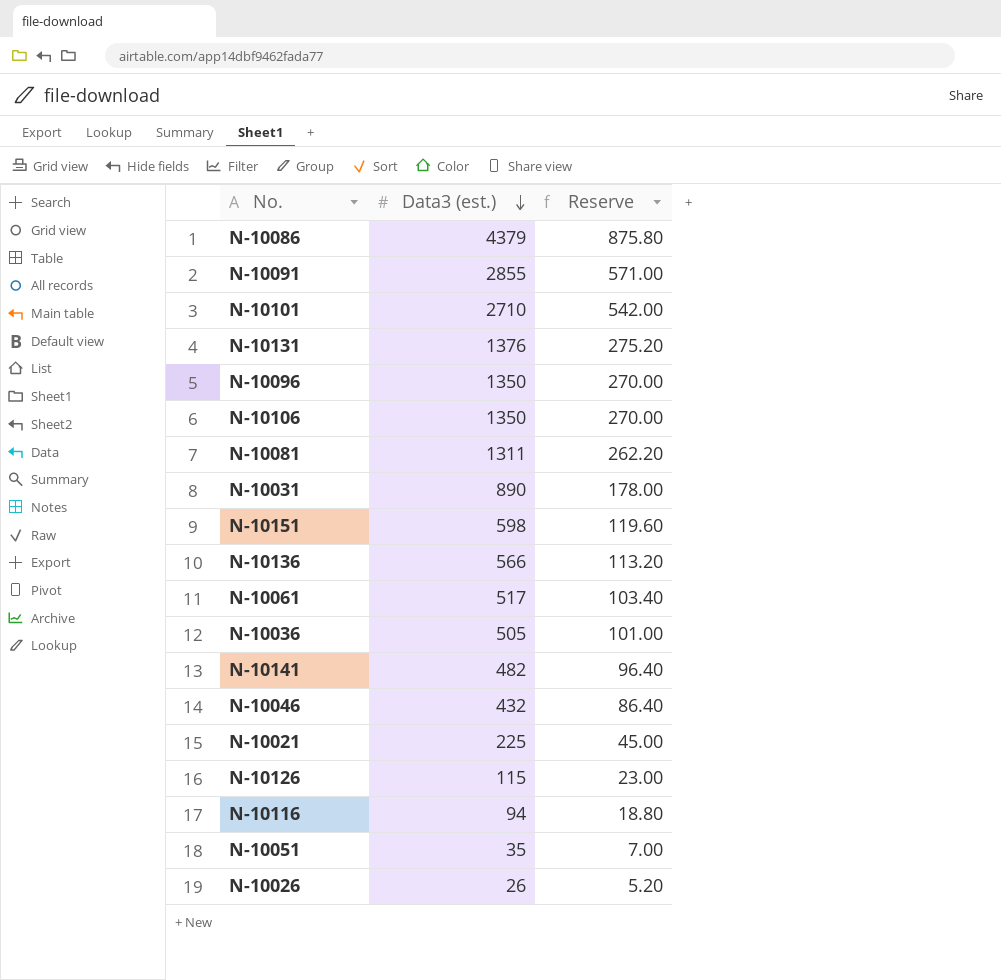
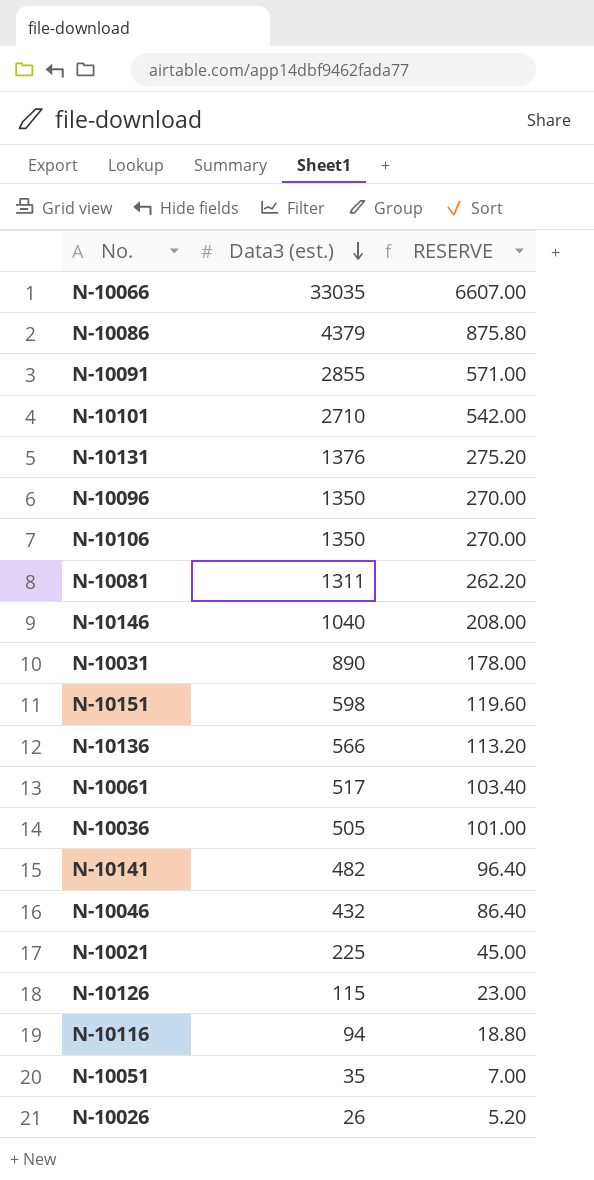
column name: Reserve -> RESERVE
row N-10066: none -> 33035 | 6607.00
row N-10146: none -> 1040 | 208.00

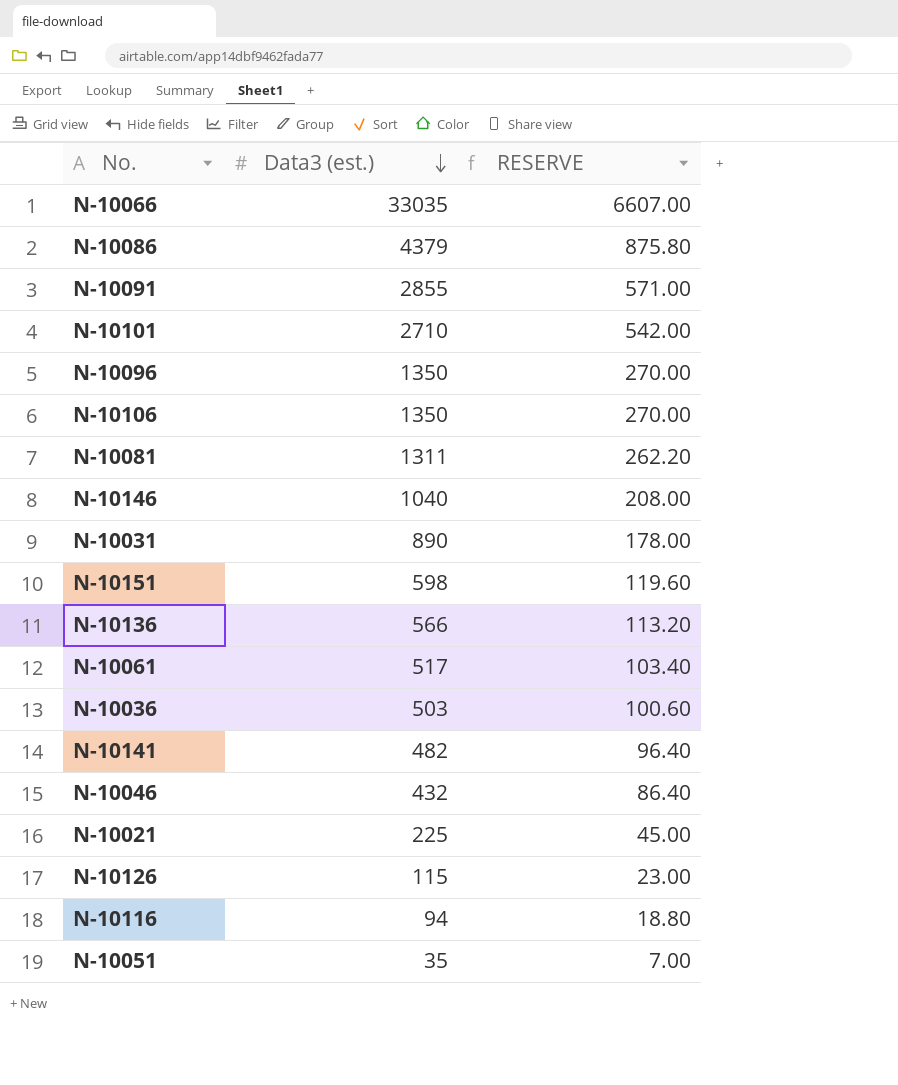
row N-10131: 1376 | 275.20 -> none
row N-10026: 26 | 5.20 -> none
N-10036 | Data3 (est.): 505 -> 503
N-10036 | RESERVE: 101.00 -> 100.60

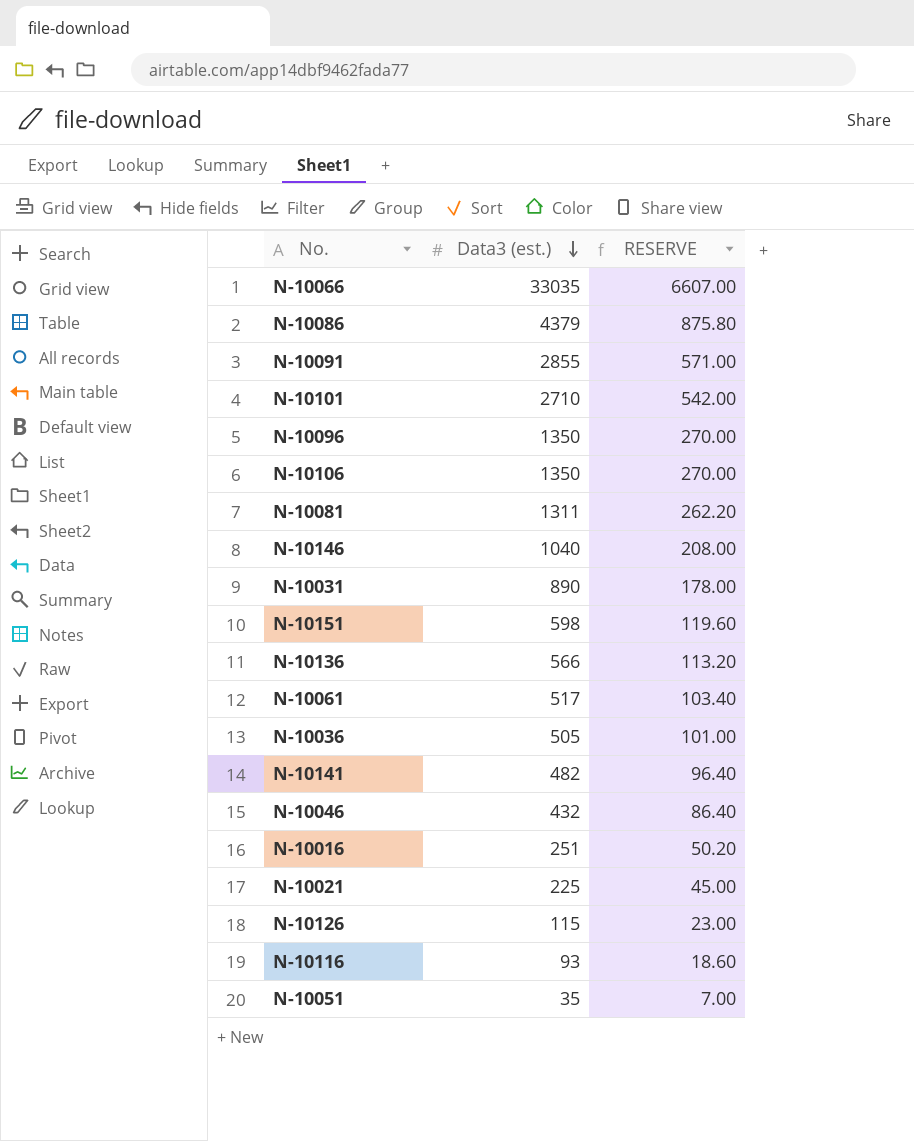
N-10036 | Data3 (est.): 503 -> 505
N-10036 | RESERVE: 100.60 -> 101.00
row N-10016: none -> 251 | 50.20
N-10116 | Data3 (est.): 94 -> 93
N-10116 | RESERVE: 18.80 -> 18.60

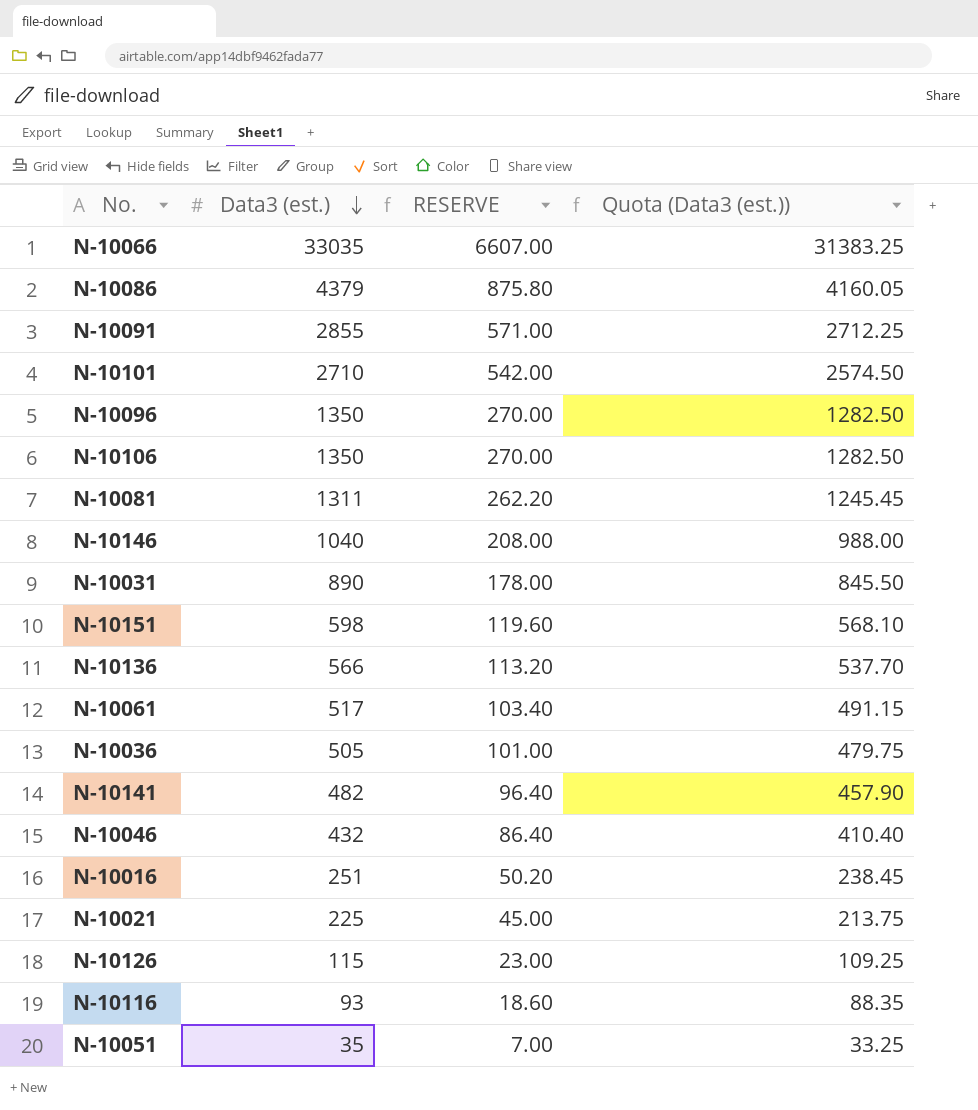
column Quota (Data3 (est.)) | formula: none -> [Data3 (est.)] * 0.95

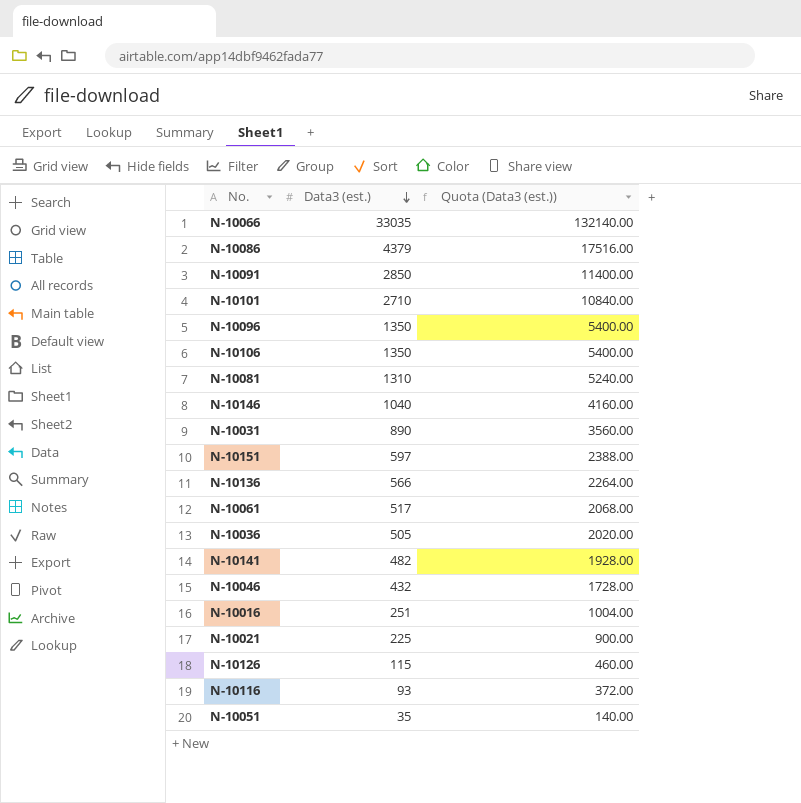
column RESERVE | formula: [Data3 (est.)] * 0.2 -> none
column Quota (Data3 (est.)) | formula: [Data3 (est.)] * 0.95 -> [Data3 (est.)] * 4
N-10091 | Data3 (est.): 2855 -> 2850
N-10081 | Data3 (est.): 1311 -> 1310
N-10151 | Data3 (est.): 598 -> 597

